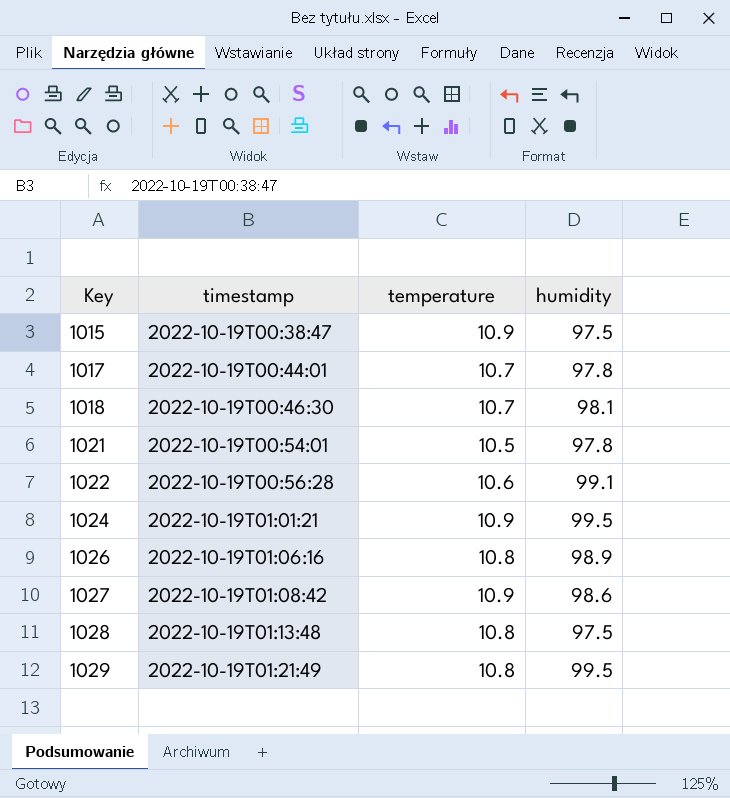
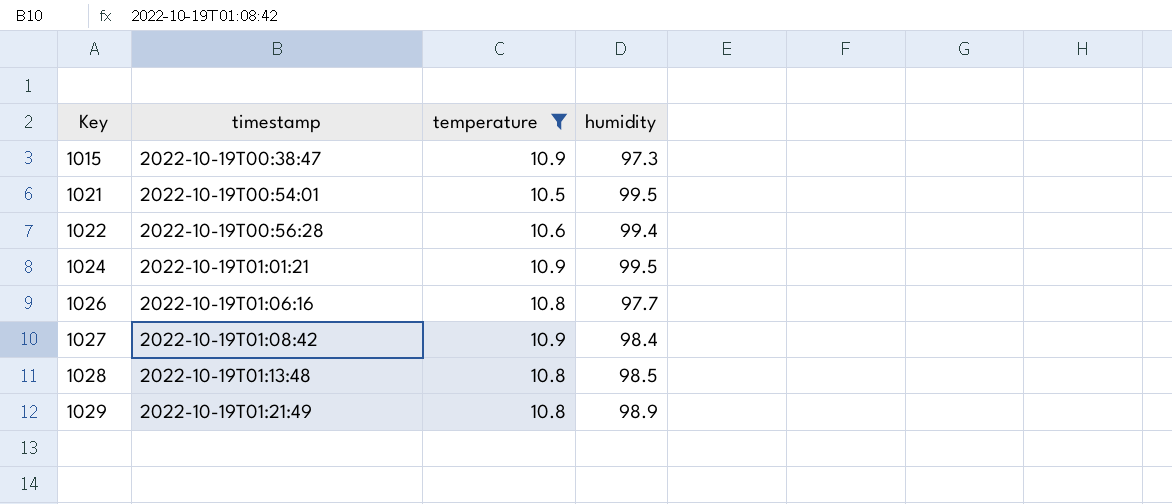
filter: none -> temperature != 10.7
1015 | humidity: 97.5 -> 97.3
1021 | humidity: 97.8 -> 99.5
1022 | humidity: 99.1 -> 99.4
1026 | humidity: 98.9 -> 97.7
1027 | humidity: 98.6 -> 98.4
1028 | humidity: 97.5 -> 98.5
1029 | humidity: 99.5 -> 98.9

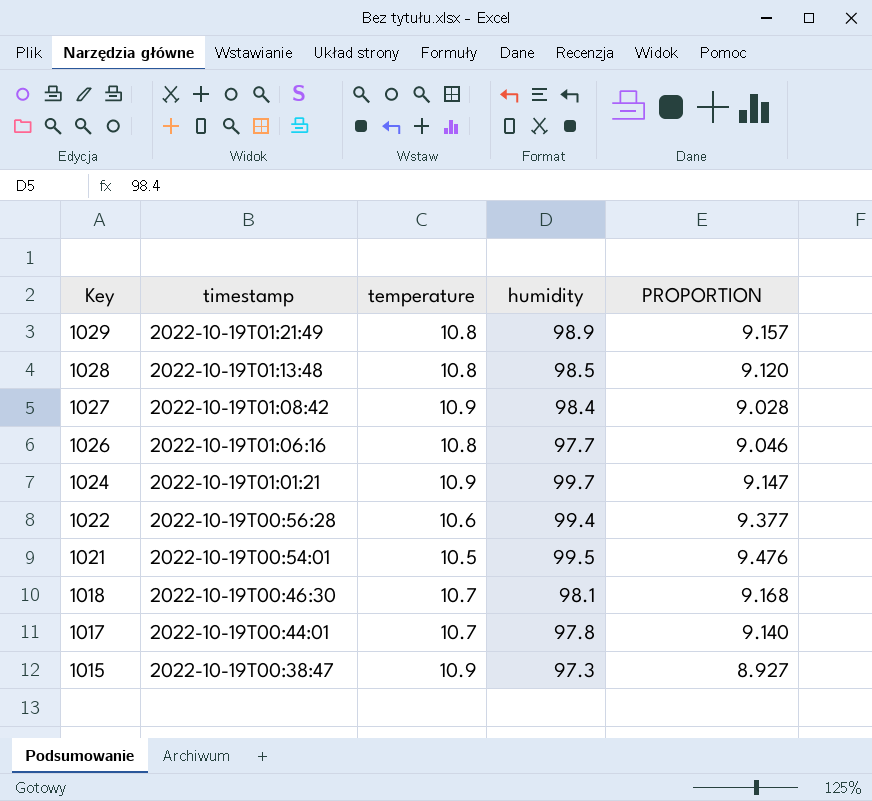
filter: temperature != 10.7 -> none
row order: Key ascending -> Key descending
column PROPORTION | formula: none -> [humidity] / [temperature]
1024 | humidity: 99.5 -> 99.7

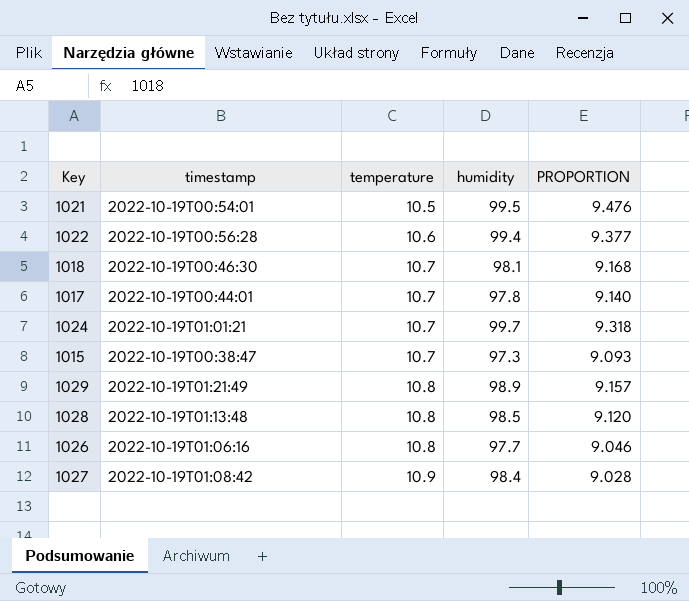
row order: Key descending -> temperature ascending
1024 | temperature: 10.9 -> 10.7
1024 | PROPORTION: 9.147 -> 9.318
1015 | temperature: 10.9 -> 10.7
1015 | PROPORTION: 8.927 -> 9.093

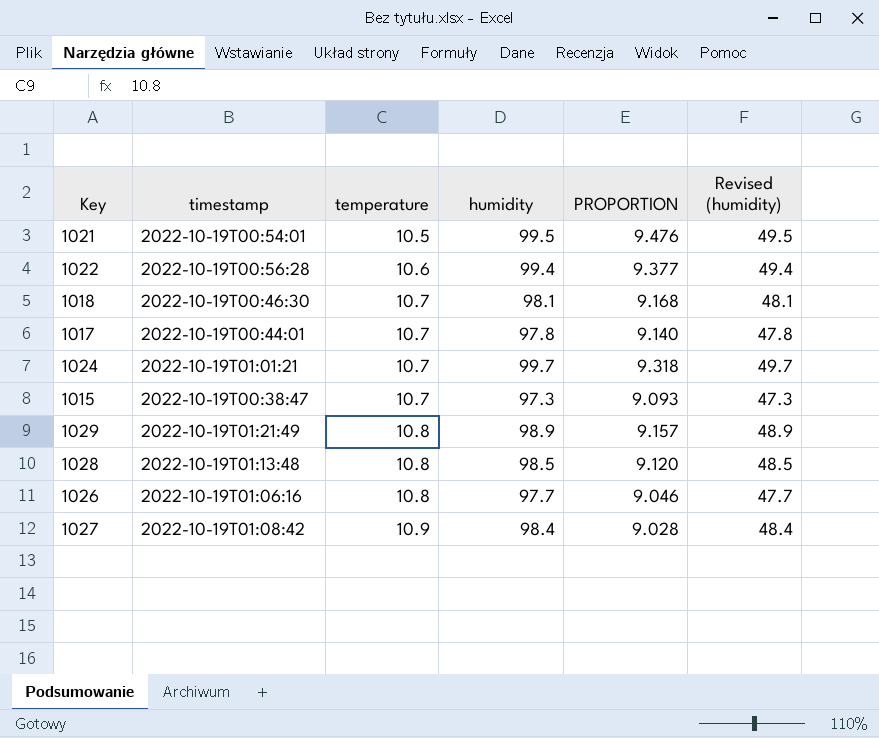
column Revised (humidity) | formula: none -> [humidity] - 50

